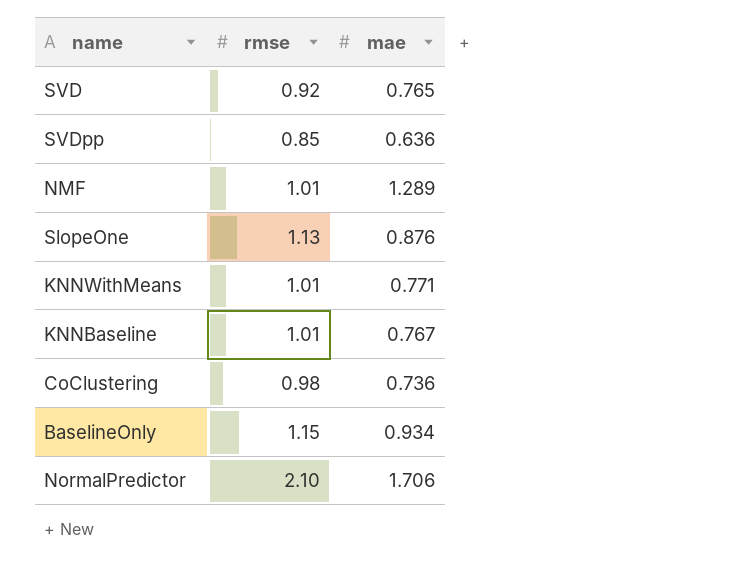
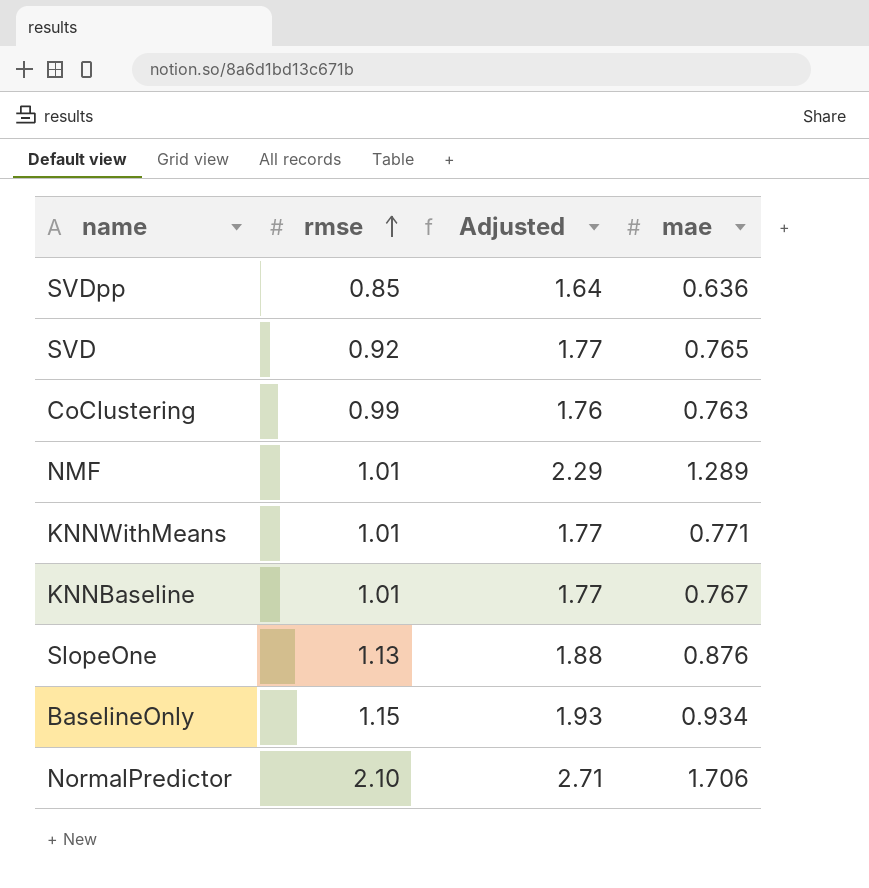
row order: none -> rmse ascending
column Adjusted | formula: none -> [mae] + 1
CoClustering | rmse: 0.98 -> 0.99
CoClustering | mae: 0.736 -> 0.763

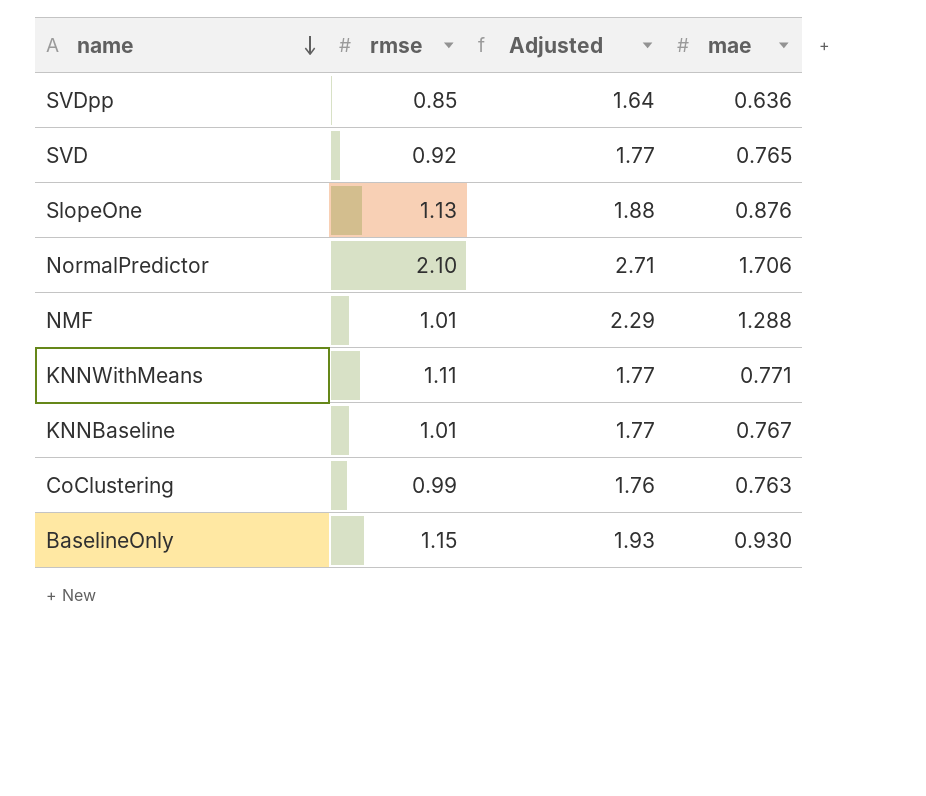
row order: rmse ascending -> name descending
NMF | mae: 1.289 -> 1.288
KNNWithMeans | rmse: 1.01 -> 1.11
BaselineOnly | mae: 0.934 -> 0.930

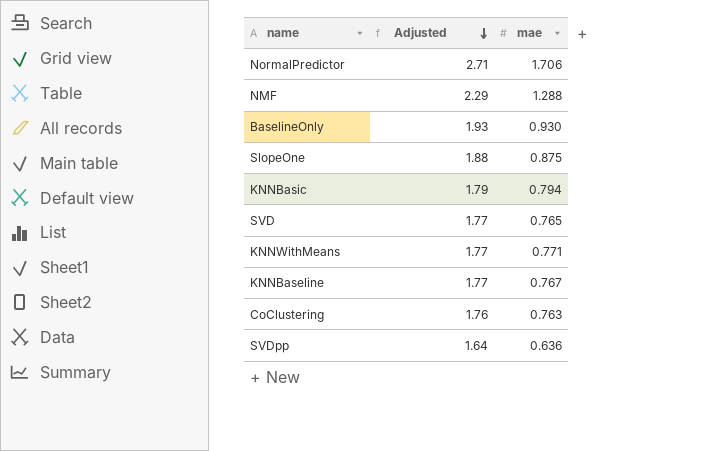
row order: name descending -> Adjusted descending
column rmse | position: 2 -> none
SlopeOne | mae: 0.876 -> 0.875
row KNNBasic: none -> 1.79 | 0.794

